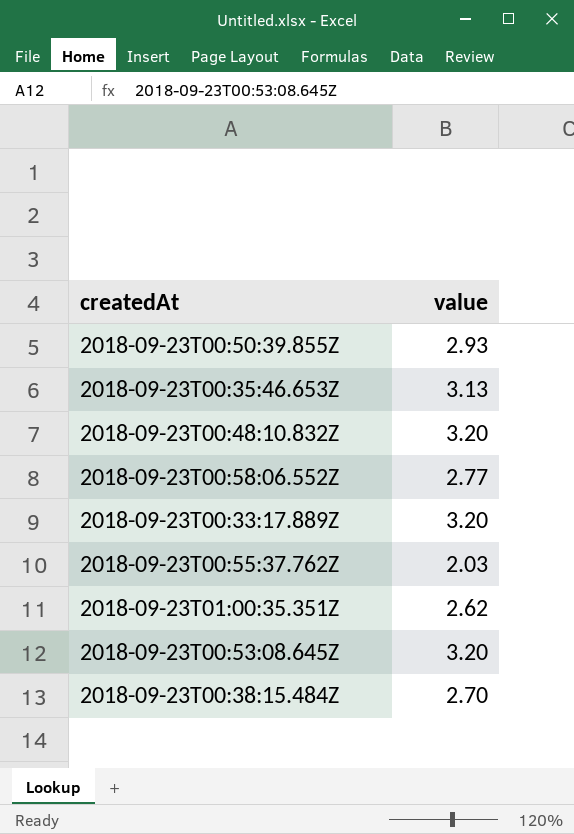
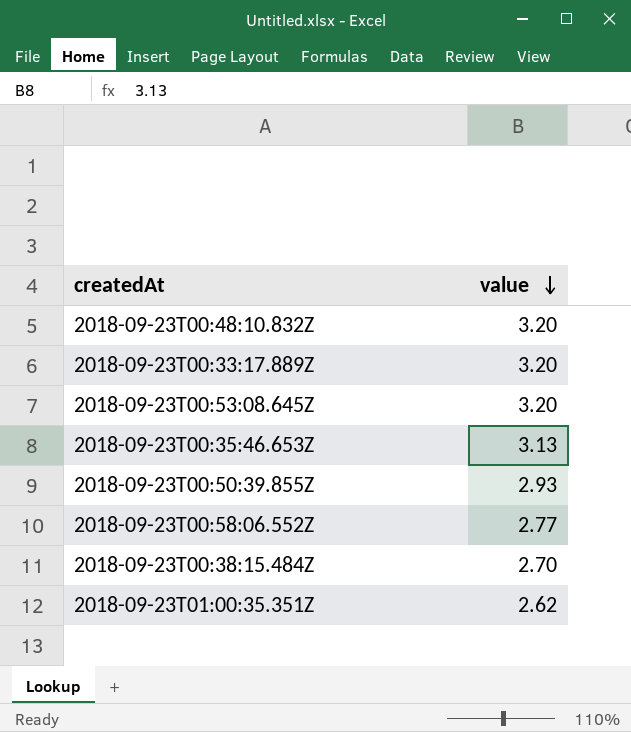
row order: none -> value descending
row 2018-09-23T00:55:37.762Z: 2.03 -> none

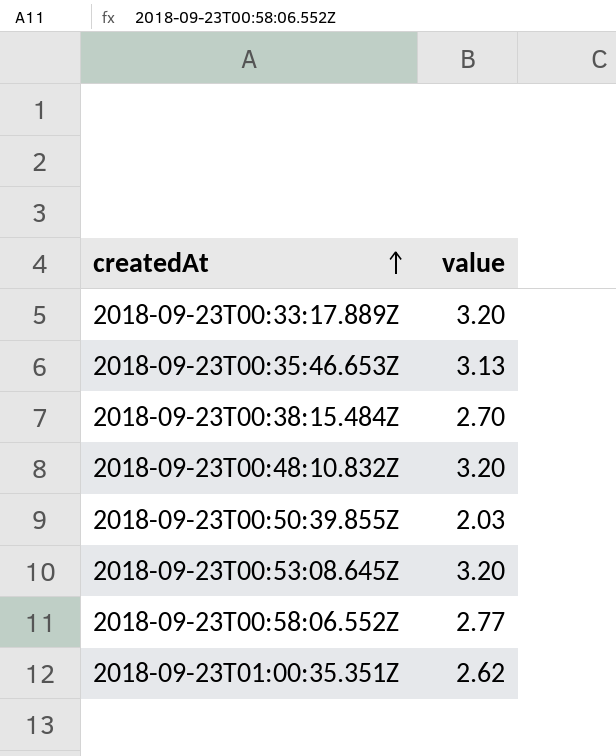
row order: value descending -> createdAt ascending
2018-09-23T00:50:39.855Z | value: 2.93 -> 2.03

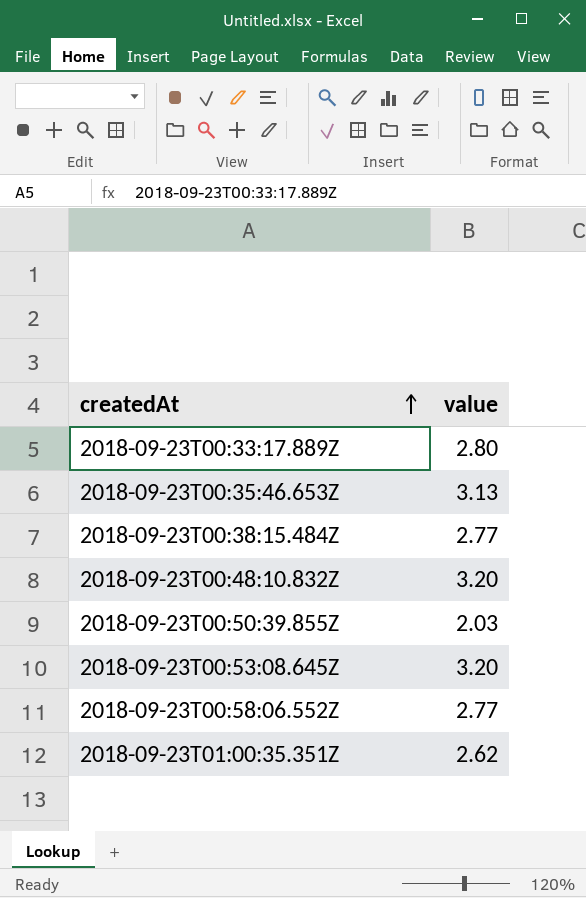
2018-09-23T00:33:17.889Z | value: 3.20 -> 2.80
2018-09-23T00:38:15.484Z | value: 2.70 -> 2.77

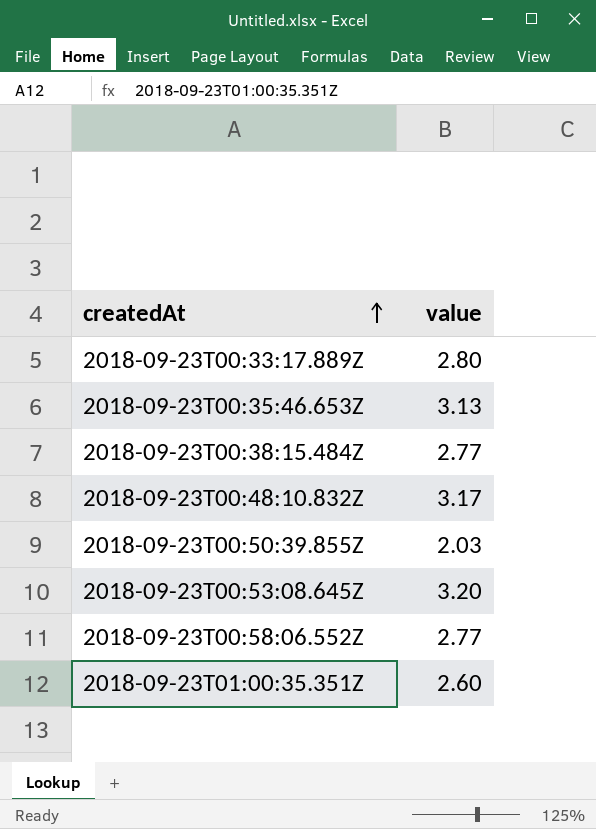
2018-09-23T00:48:10.832Z | value: 3.20 -> 3.17
2018-09-23T01:00:35.351Z | value: 2.62 -> 2.60

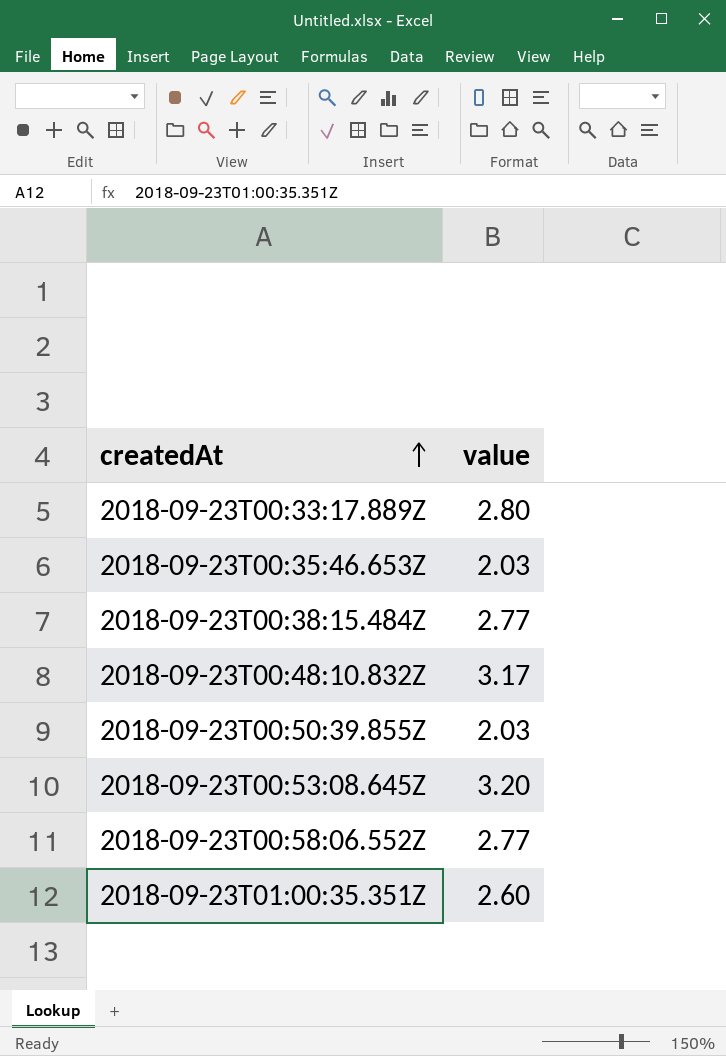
2018-09-23T00:35:46.653Z | value: 3.13 -> 2.03

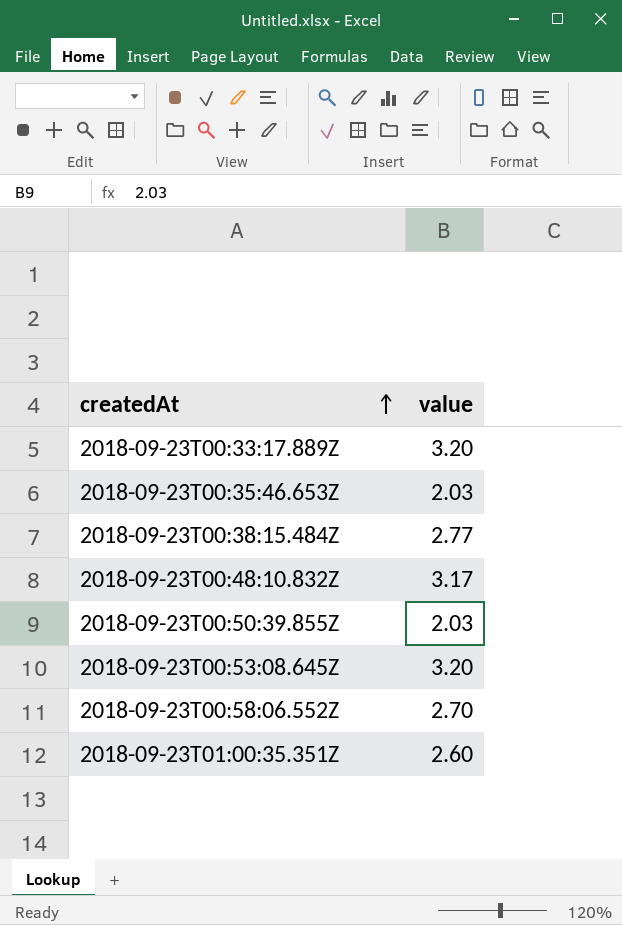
2018-09-23T00:33:17.889Z | value: 2.80 -> 3.20
2018-09-23T00:58:06.552Z | value: 2.77 -> 2.70

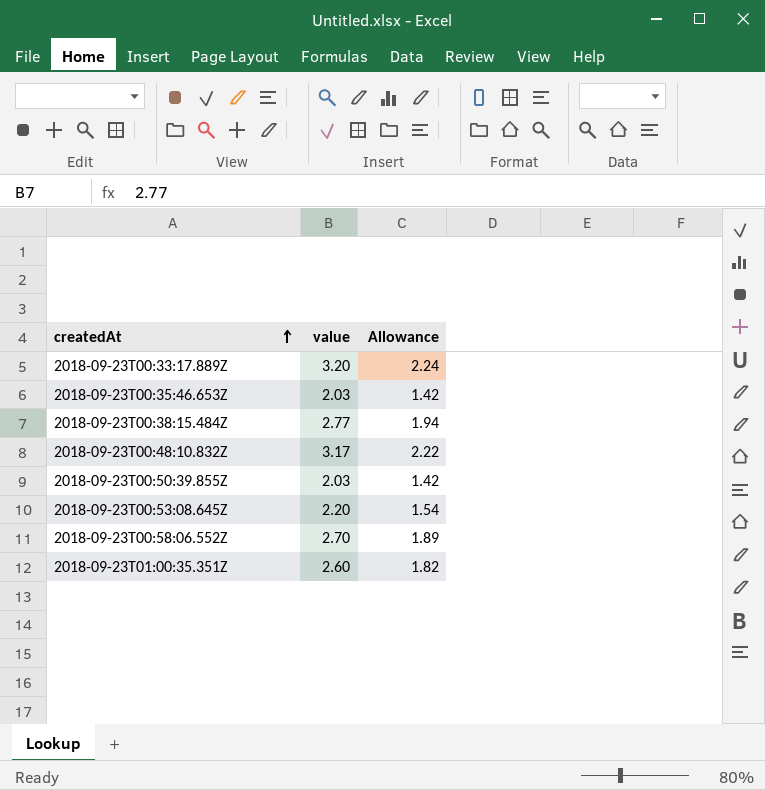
column Allowance | formula: none -> [value] * 0.7
2018-09-23T00:53:08.645Z | value: 3.20 -> 2.20

